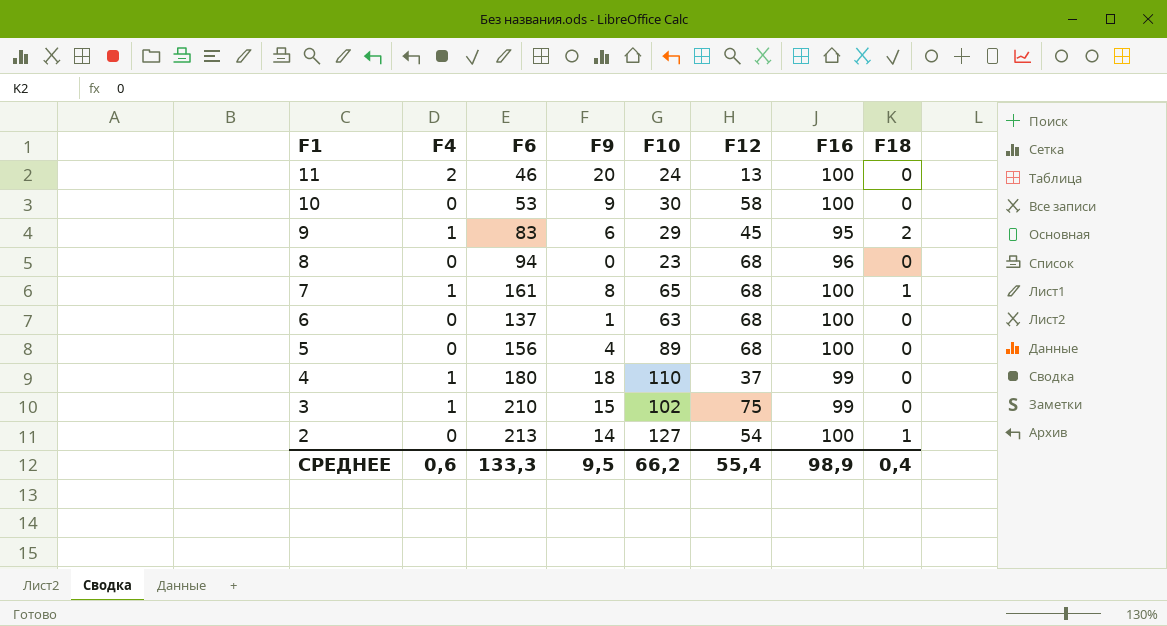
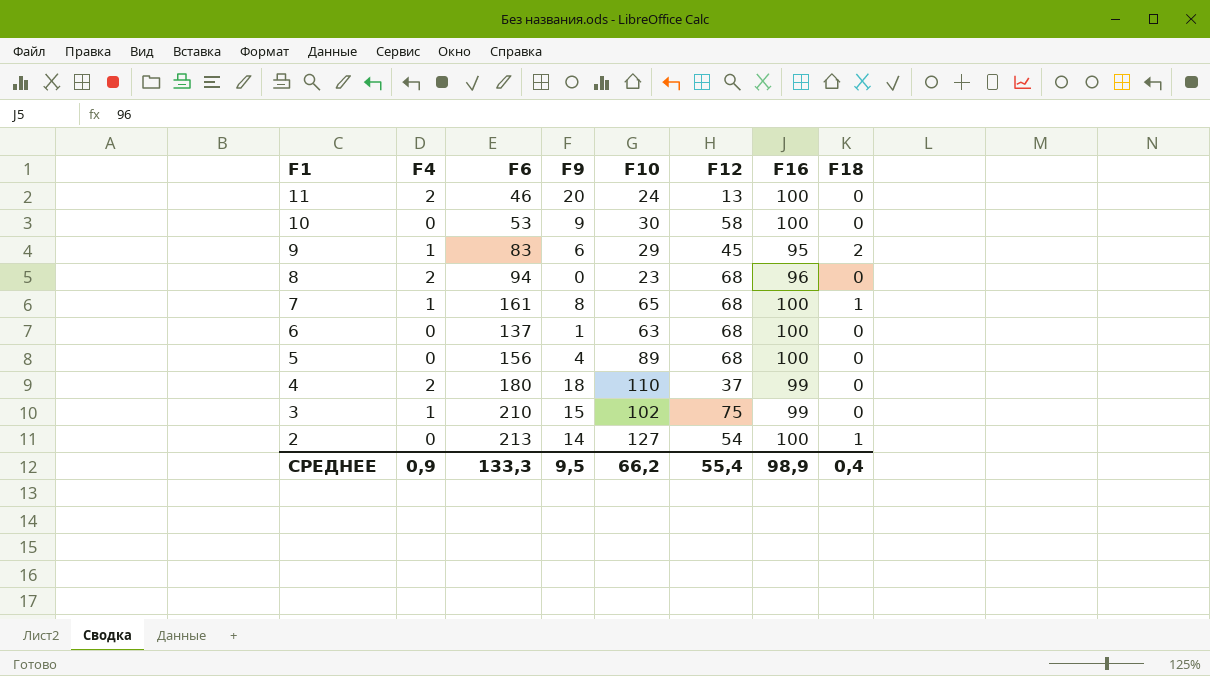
8 | F4: 0 -> 2
4 | F4: 1 -> 2
СРЕДНЕЕ | F4: 0,6 -> 0,9

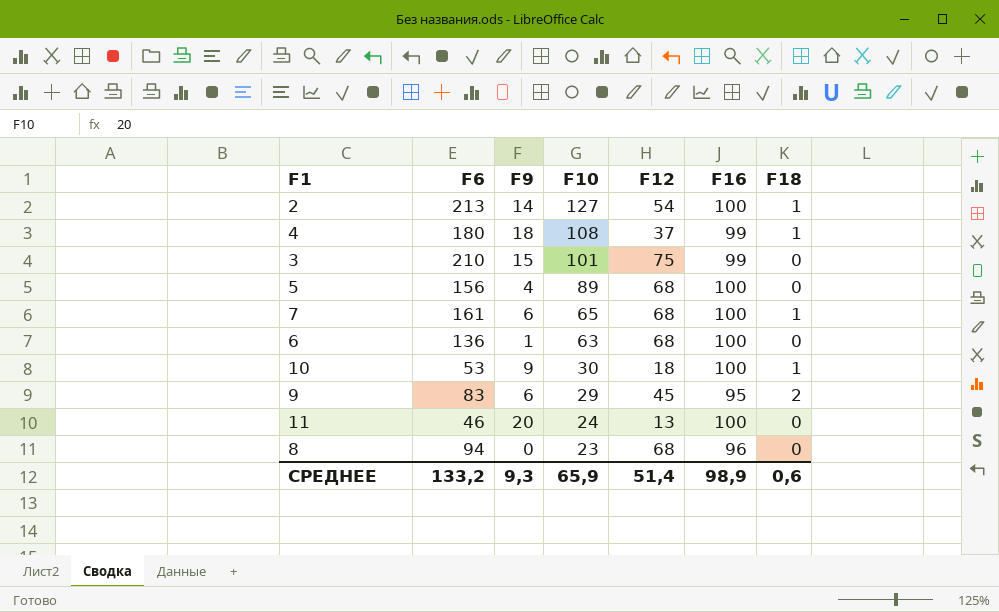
row order: F1 descending -> F10 descending
column F4 | position: 2 -> none
4 | F10: 110 -> 108
4 | F18: 0 -> 1
3 | F10: 102 -> 101
7 | F9: 8 -> 6
6 | F6: 137 -> 136
10 | F12: 58 -> 18
10 | F18: 0 -> 1
СРЕДНЕЕ | F6: 133,3 -> 133,2
СРЕДНЕЕ | F9: 9,5 -> 9,3
СРЕДНЕЕ | F10: 66,2 -> 65,9
СРЕДНЕЕ | F12: 55,4 -> 51,4
СРЕДНЕЕ | F18: 0,4 -> 0,6

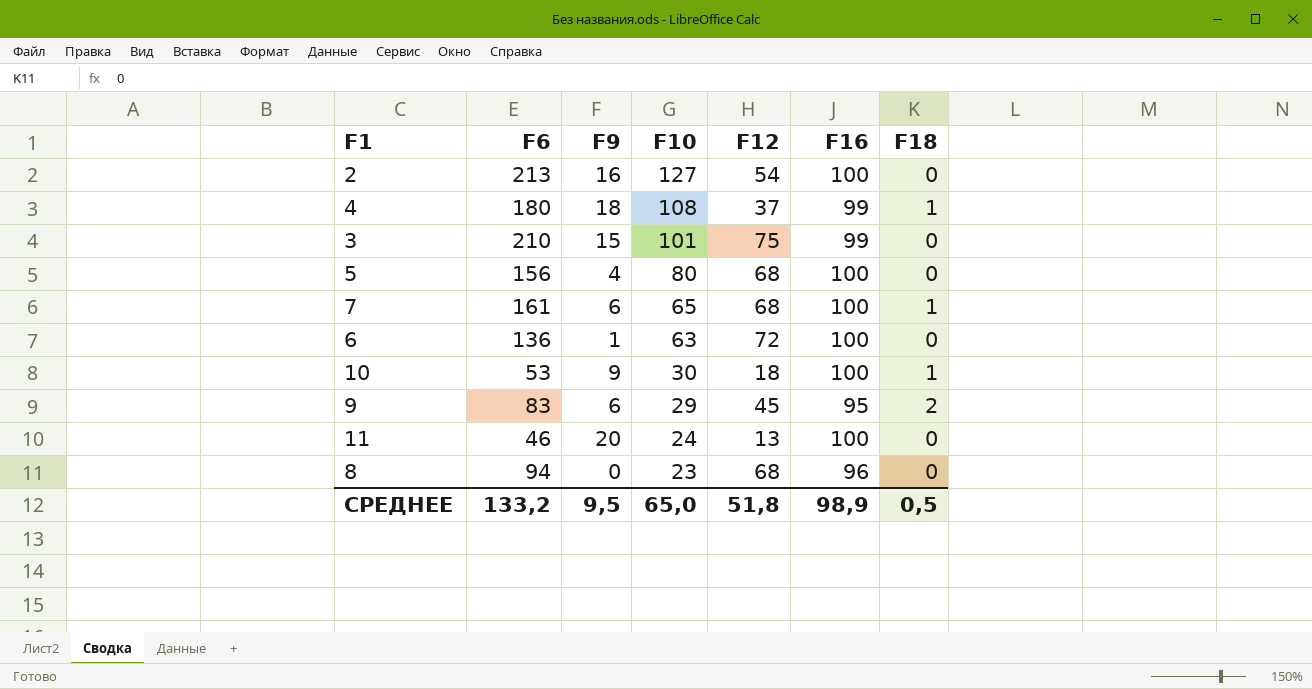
2 | F9: 14 -> 16
2 | F18: 1 -> 0
5 | F10: 89 -> 80
6 | F12: 68 -> 72
СРЕДНЕЕ | F9: 9,3 -> 9,5
СРЕДНЕЕ | F10: 65,9 -> 65,0
СРЕДНЕЕ | F12: 51,4 -> 51,8
СРЕДНЕЕ | F18: 0,6 -> 0,5

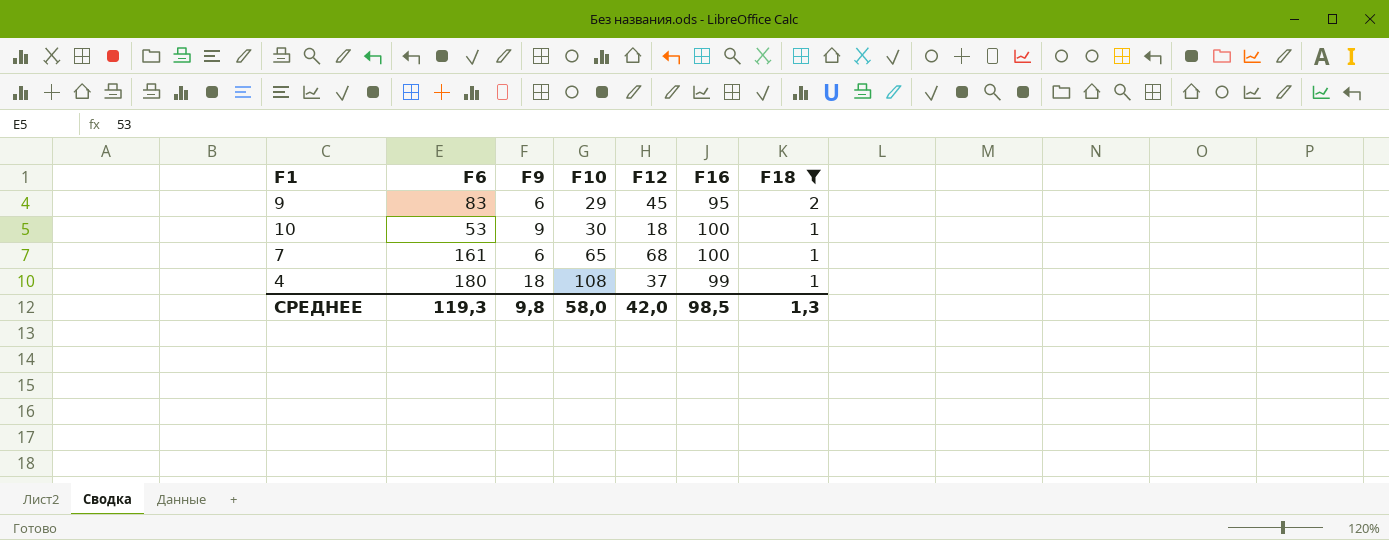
filter: none -> F18 != 0
row order: F10 descending -> F10 ascending
СРЕДНЕЕ | F6: 133,2 -> 119,3
СРЕДНЕЕ | F9: 9,5 -> 9,8
СРЕДНЕЕ | F10: 65,0 -> 58,0
СРЕДНЕЕ | F12: 51,8 -> 42,0
СРЕДНЕЕ | F16: 98,9 -> 98,5
СРЕДНЕЕ | F18: 0,5 -> 1,3

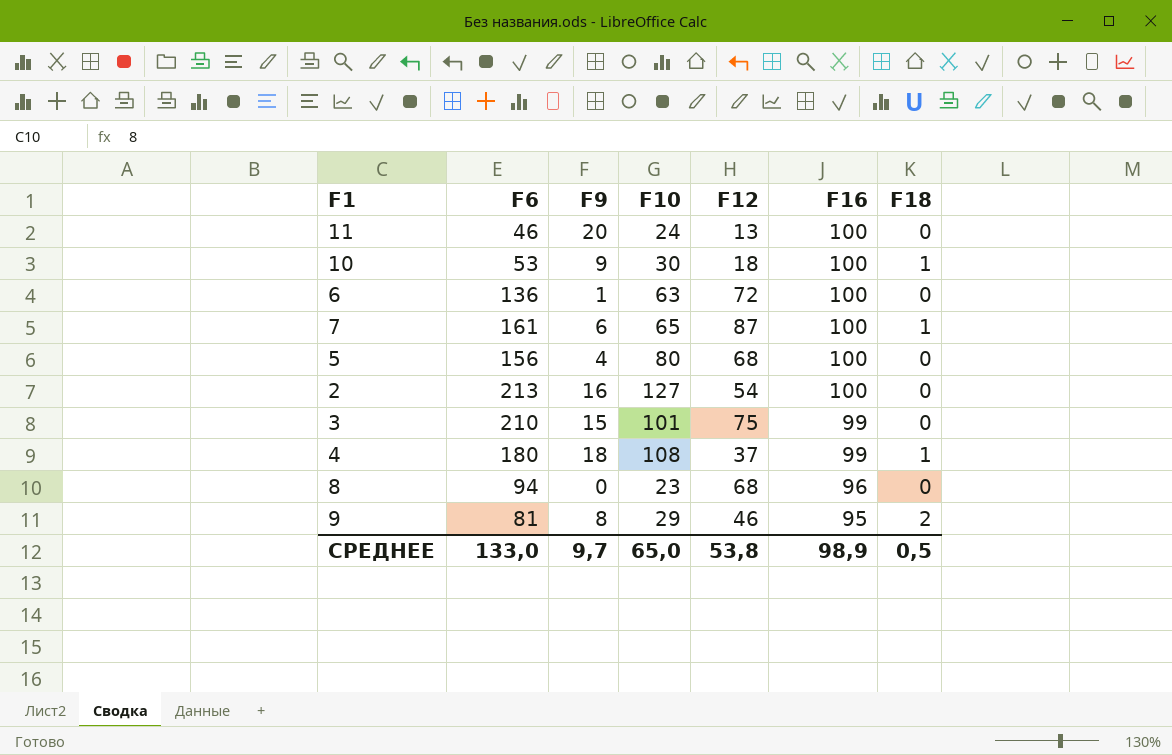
filter: F18 != 0 -> none
row order: F10 ascending -> F16 descending
7 | F12: 68 -> 87
9 | F6: 83 -> 81
9 | F9: 6 -> 8
9 | F12: 45 -> 46
СРЕДНЕЕ | F6: 119,3 -> 133,0
СРЕДНЕЕ | F9: 9,8 -> 9,7
СРЕДНЕЕ | F10: 58,0 -> 65,0
СРЕДНЕЕ | F12: 42,0 -> 53,8
СРЕДНЕЕ | F16: 98,5 -> 98,9
СРЕДНЕЕ | F18: 1,3 -> 0,5

